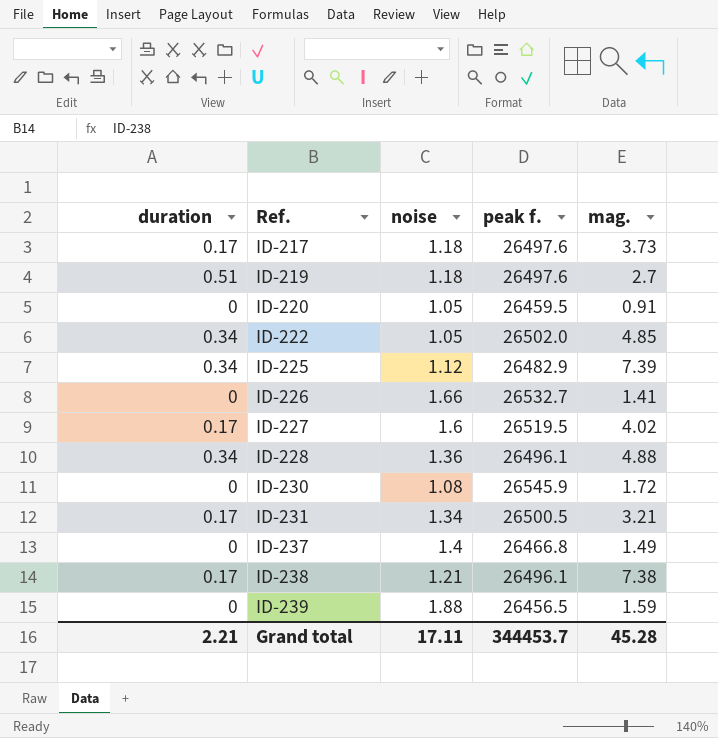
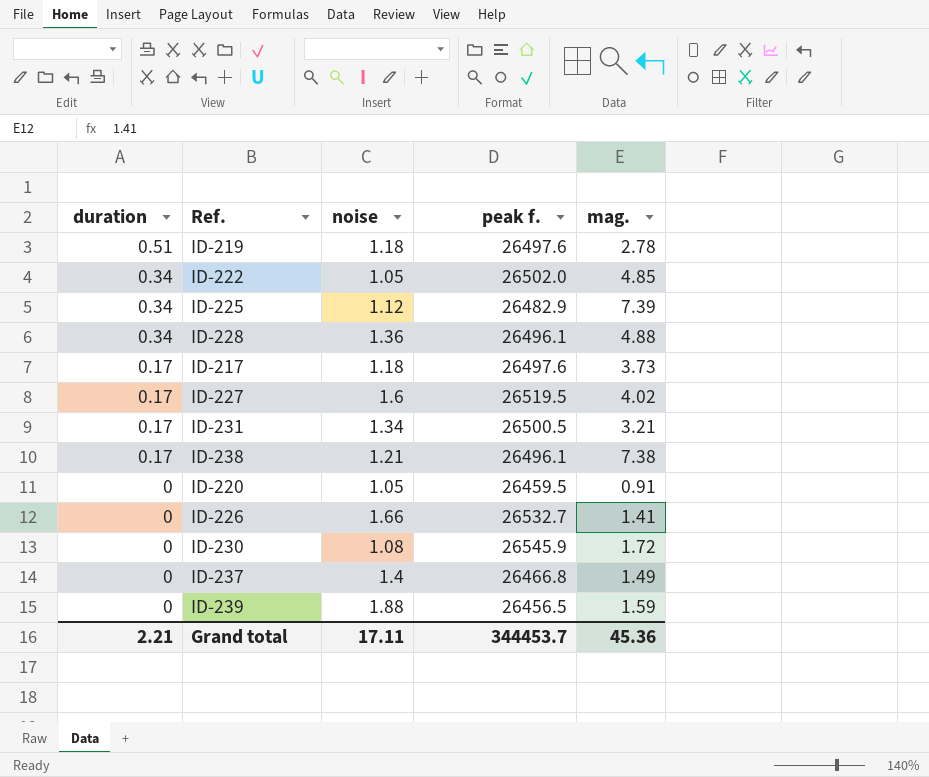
row order: Ref. ascending -> duration descending
ID-219 | mag.: 2.7 -> 2.78
Grand total | mag.: 45.28 -> 45.36

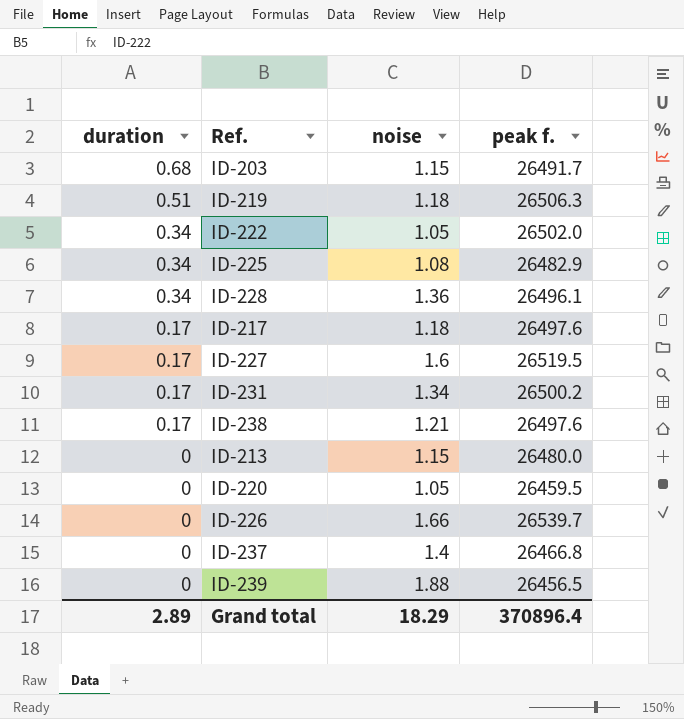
column mag. | position: 5 -> none
row ID-230: 0 | 1.08 | 26545.9 | 1.72 -> none
row ID-203: none -> 0.68 | 1.15 | 26491.7
ID-219 | peak f.: 26497.6 -> 26506.3
ID-225 | noise: 1.12 -> 1.08
ID-231 | peak f.: 26500.5 -> 26500.2
ID-238 | peak f.: 26496.1 -> 26497.6
row ID-213: none -> 0 | 1.15 | 26480.0
ID-226 | peak f.: 26532.7 -> 26539.7
Grand total | duration: 2.21 -> 2.89
Grand total | noise: 17.11 -> 18.29
Grand total | peak f.: 344453.7 -> 370896.4

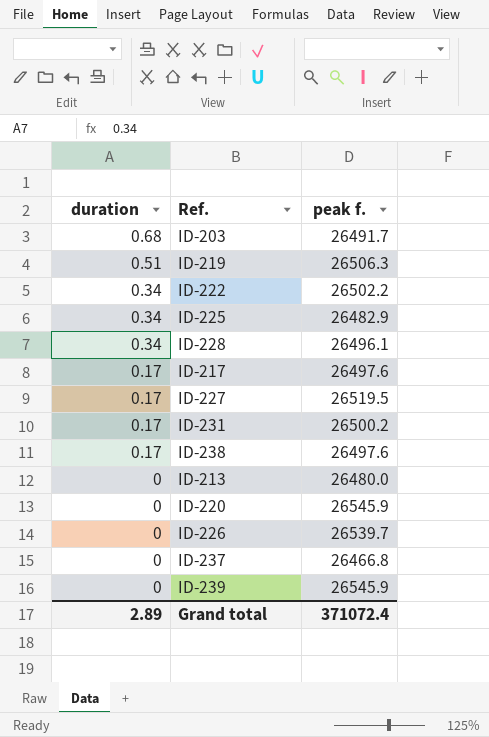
column noise | position: 3 -> none
ID-222 | peak f.: 26502.0 -> 26502.2
ID-220 | peak f.: 26459.5 -> 26545.9
ID-239 | peak f.: 26456.5 -> 26545.9
Grand total | peak f.: 370896.4 -> 371072.4

